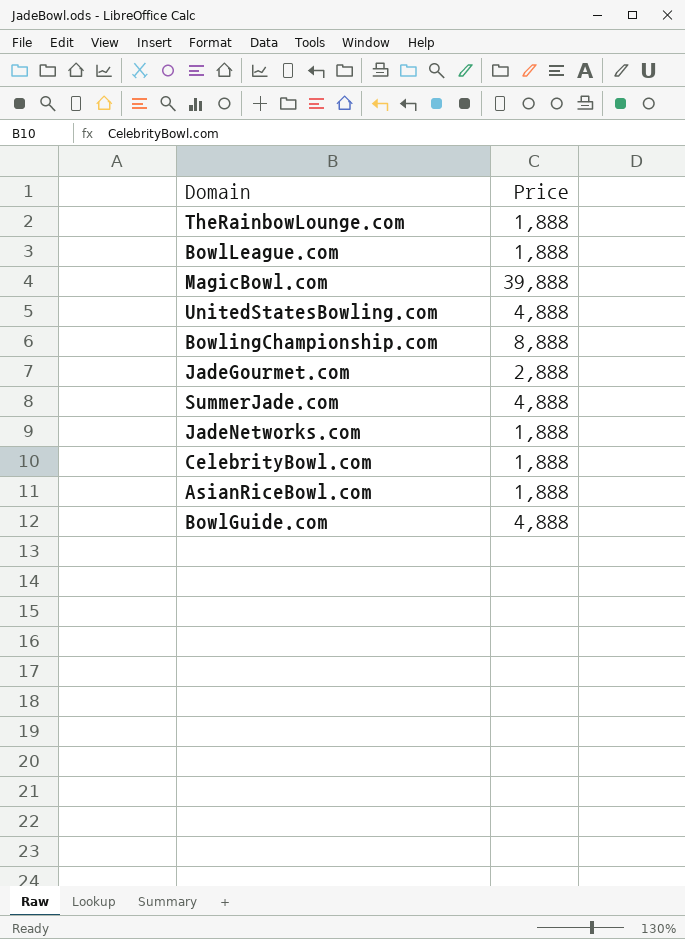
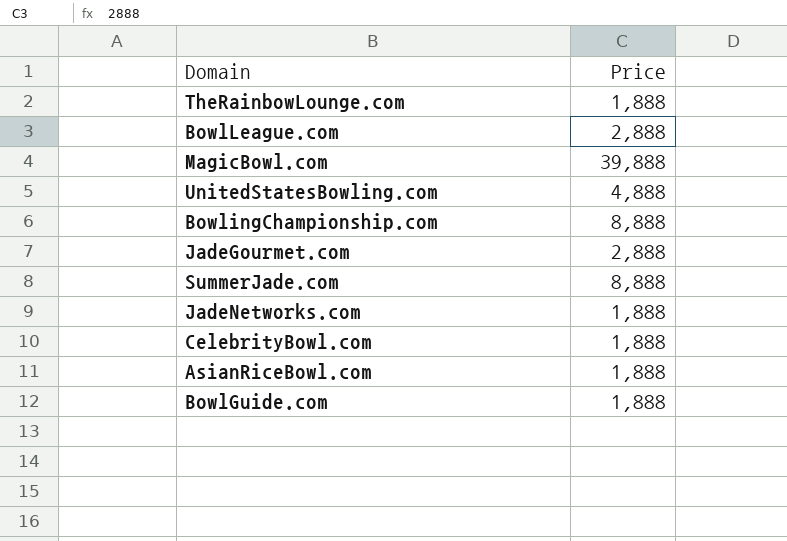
BowlLeague.com | Price: 1,888 -> 2,888
SummerJade.com | Price: 4,888 -> 8,888
BowlGuide.com | Price: 4,888 -> 1,888

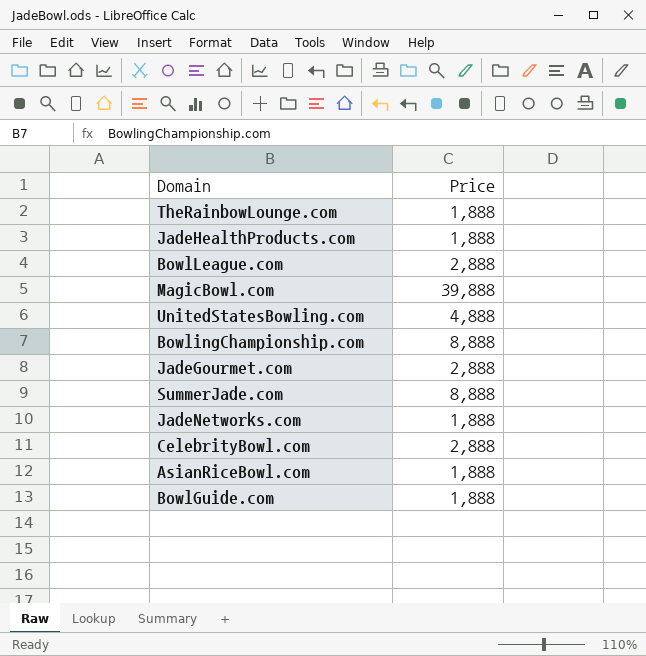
row JadeHealthProducts.com: none -> 1,888
CelebrityBowl.com | Price: 1,888 -> 2,888

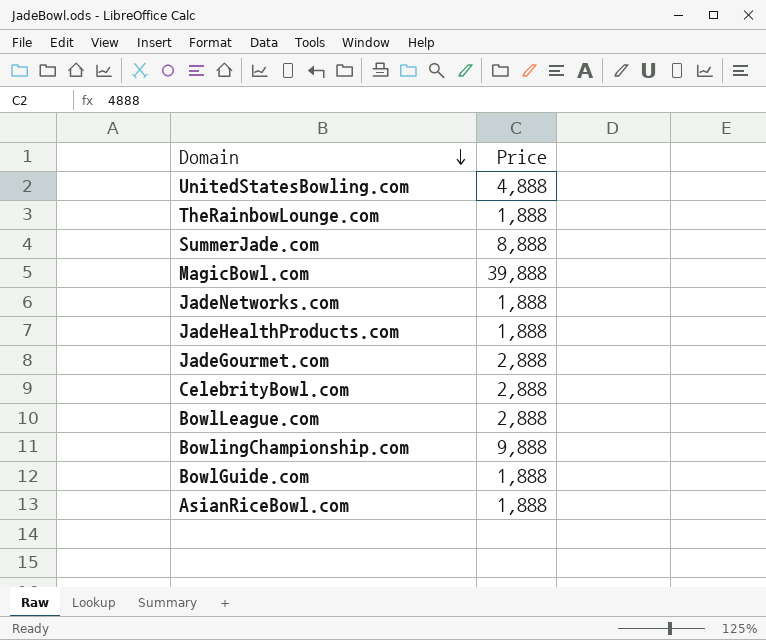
row order: none -> Domain descending
BowlingChampionship.com | Price: 8,888 -> 9,888

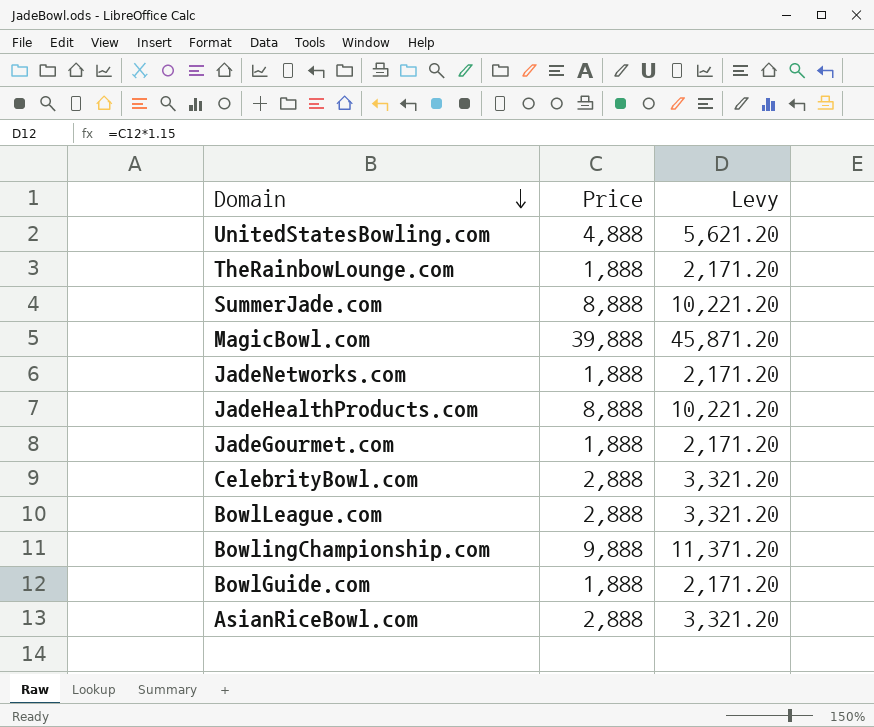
column Levy | formula: none -> [Price] * 1.15
JadeHealthProducts.com | Price: 1,888 -> 8,888
JadeGourmet.com | Price: 2,888 -> 1,888
AsianRiceBowl.com | Price: 1,888 -> 2,888

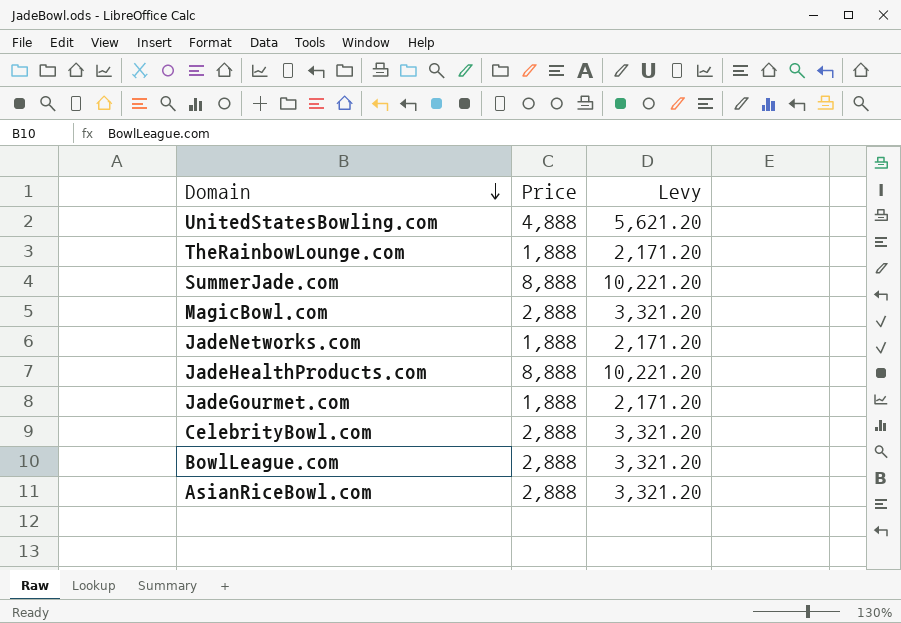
row BowlingChampionship.com: 9,888 | 11,371.20 -> none
row BowlGuide.com: 1,888 | 2,171.20 -> none
MagicBowl.com | Price: 39,888 -> 2,888
MagicBowl.com | Levy: 45,871.20 -> 3,321.20

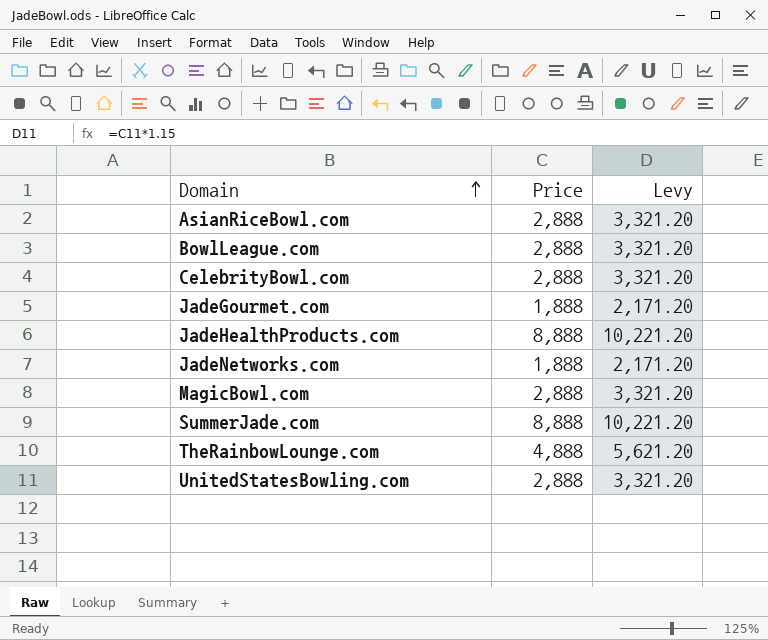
row order: Domain descending -> Domain ascending
TheRainbowLounge.com | Price: 1,888 -> 4,888
TheRainbowLounge.com | Levy: 2,171.20 -> 5,621.20
UnitedStatesBowling.com | Price: 4,888 -> 2,888
UnitedStatesBowling.com | Levy: 5,621.20 -> 3,321.20

